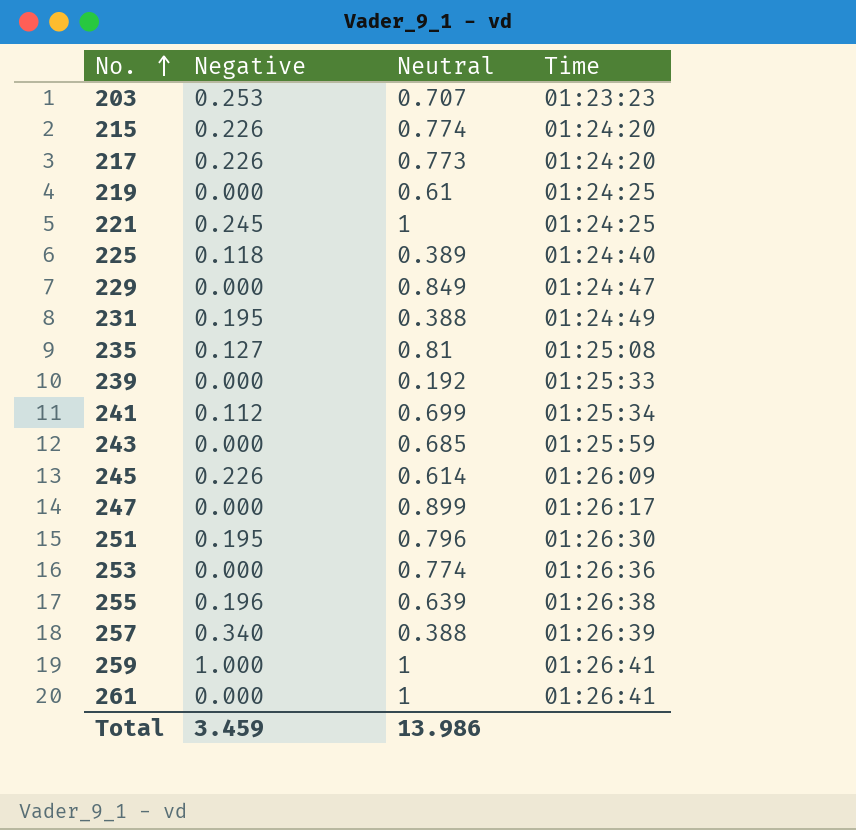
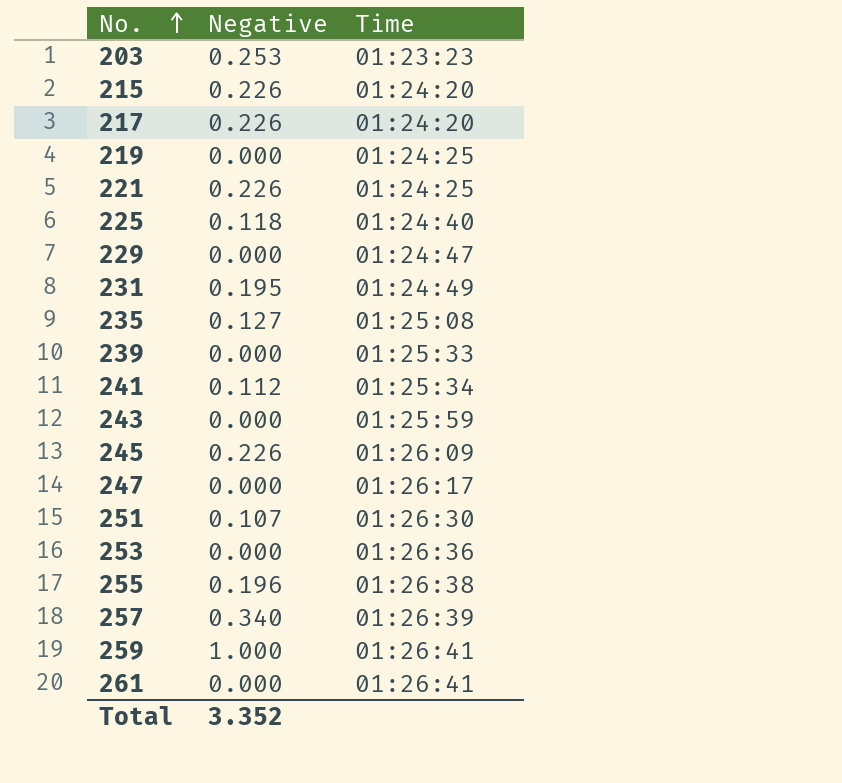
column Neutral | position: 3 -> none
221 | Negative: 0.245 -> 0.226
251 | Negative: 0.195 -> 0.107
Total | Negative: 3.459 -> 3.352

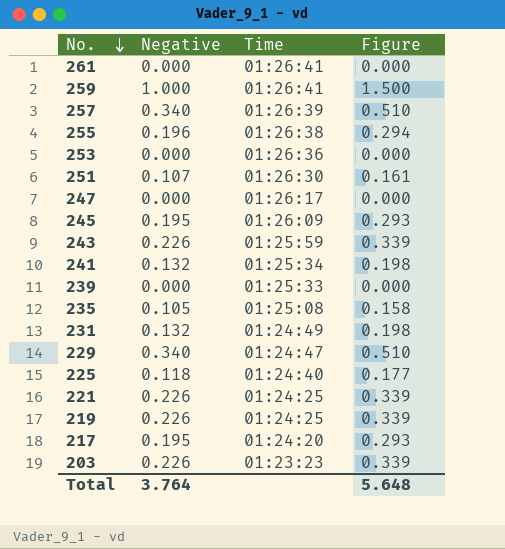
row order: No. ascending -> No. descending
column Figure | formula: none -> [Negative] * 1.5
row 215: 0.226 | 01:24:20 -> none
245 | Negative: 0.226 -> 0.195
243 | Negative: 0.000 -> 0.226
241 | Negative: 0.112 -> 0.132
235 | Negative: 0.127 -> 0.105
231 | Negative: 0.195 -> 0.132
229 | Negative: 0.000 -> 0.340
219 | Negative: 0.000 -> 0.226
217 | Negative: 0.226 -> 0.195
203 | Negative: 0.253 -> 0.226
Total | Negative: 3.352 -> 3.764

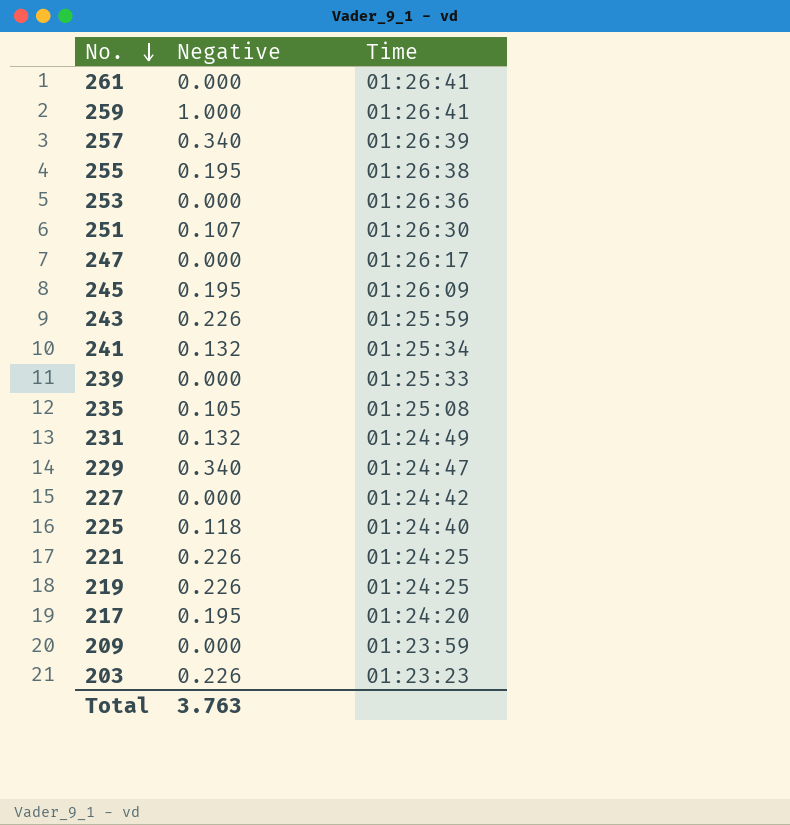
column Figure | formula: [Negative] * 1.5 -> none
255 | Negative: 0.196 -> 0.195
row 227: none -> 0.000 | 01:24:42
row 209: none -> 0.000 | 01:23:59
Total | Negative: 3.764 -> 3.763

